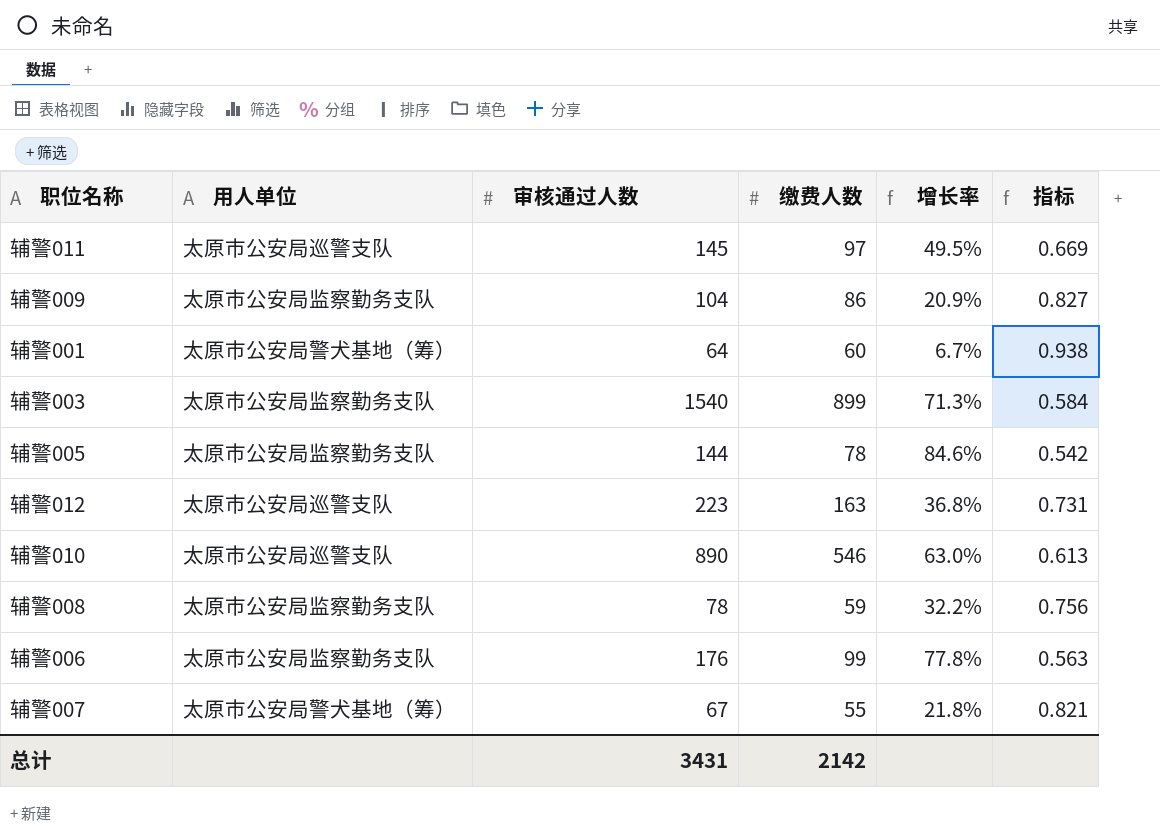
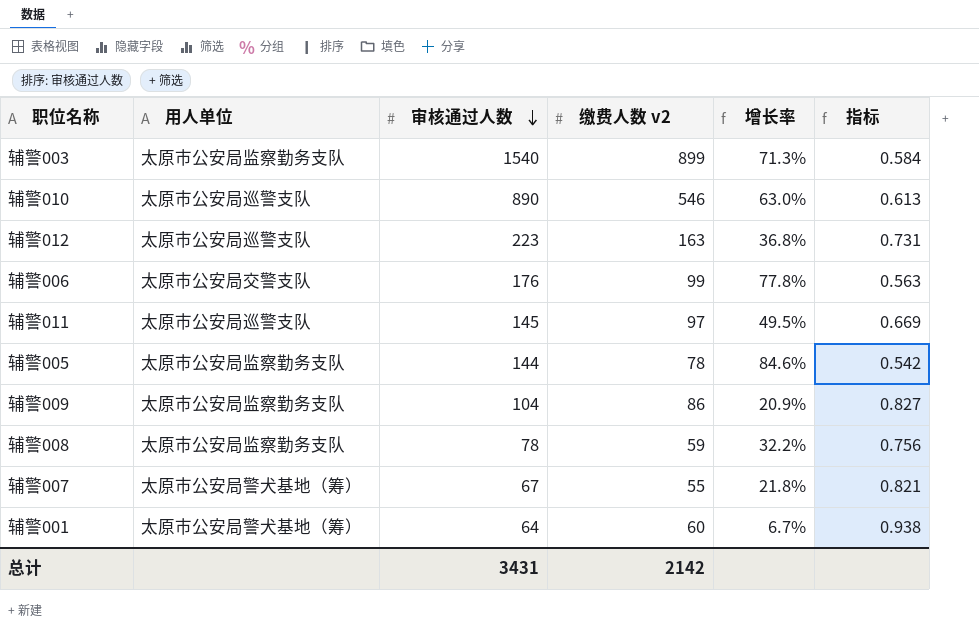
row order: none -> 审核通过人数 descending
column name: 缴费人数 -> 缴费人数 v2
辅警006 | 用人单位: 太原市公安局监察勤务支队 -> 太原市公安局交警支队

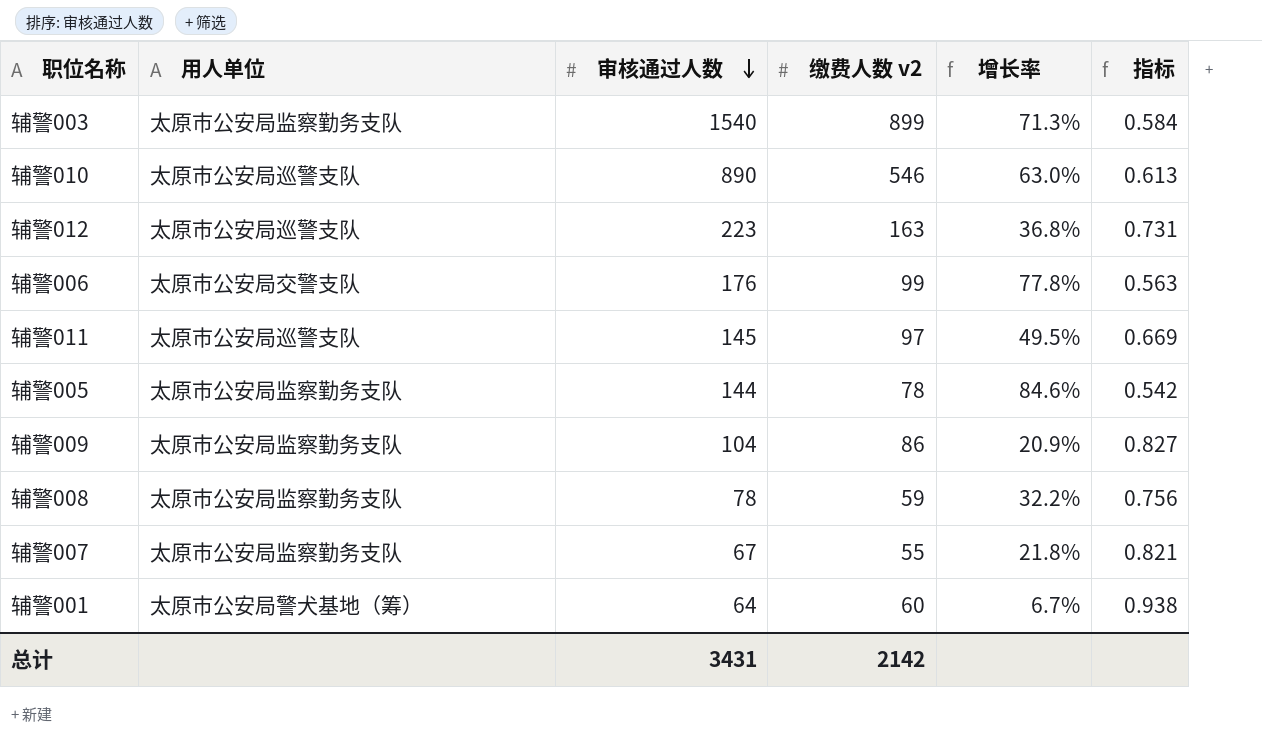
辅警007 | 用人单位: 太原市公安局警犬基地（筹） -> 太原市公安局监察勤务支队

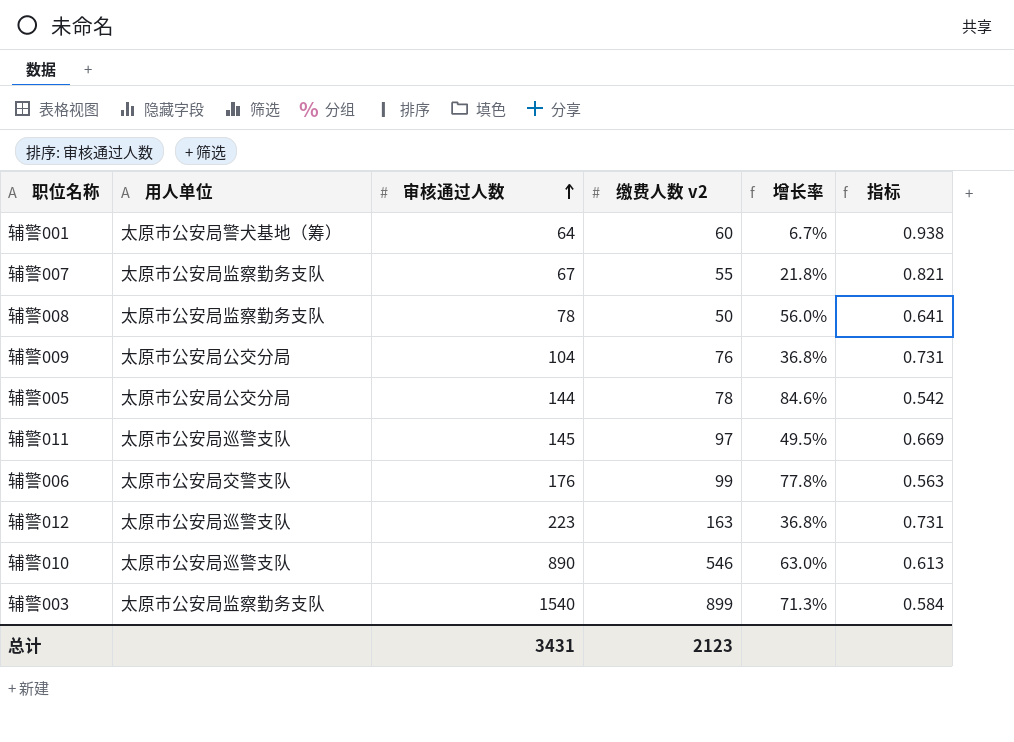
row order: 审核通过人数 descending -> 审核通过人数 ascending
辅警008 | 缴费人数 v2: 59 -> 50
辅警008 | 增长率: 32.2% -> 56.0%
辅警008 | 指标: 0.756 -> 0.641
辅警009 | 用人单位: 太原市公安局监察勤务支队 -> 太原市公安局公交分局
辅警009 | 缴费人数 v2: 86 -> 76
辅警009 | 增长率: 20.9% -> 36.8%
辅警009 | 指标: 0.827 -> 0.731
辅警005 | 用人单位: 太原市公安局监察勤务支队 -> 太原市公安局公交分局
总计 | 缴费人数 v2: 2142 -> 2123

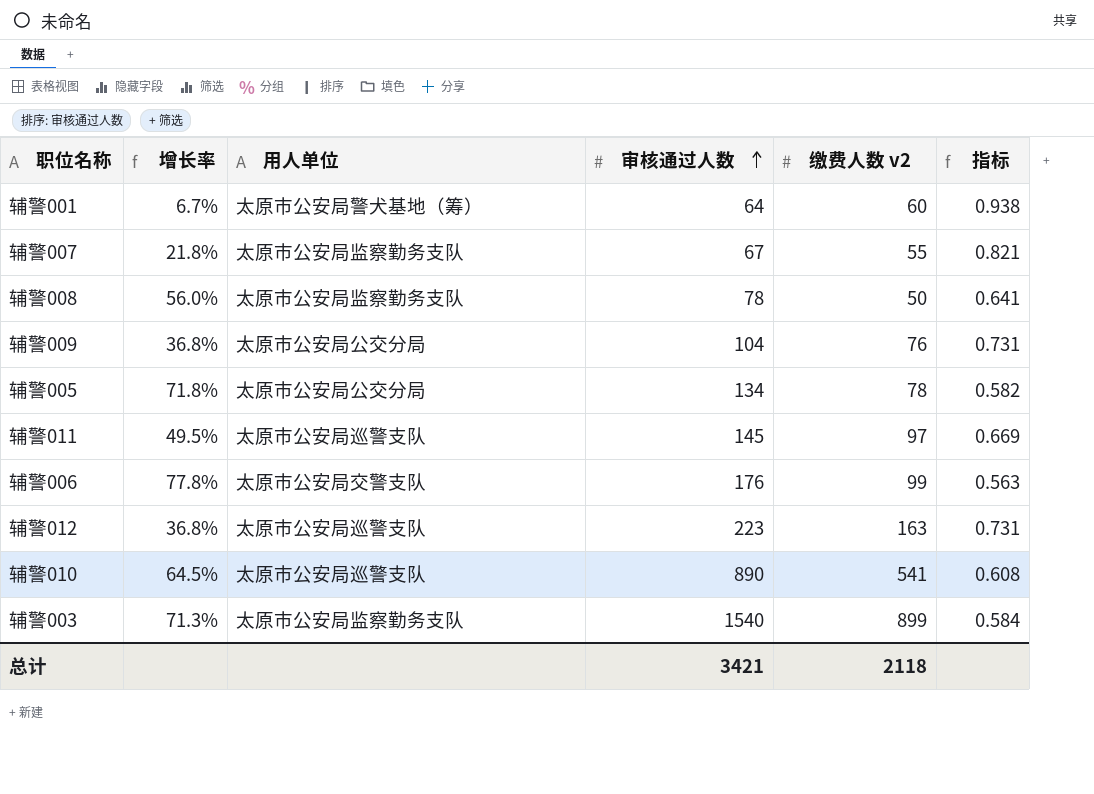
column 增长率 | position: 5 -> 2
辅警005 | 增长率: 84.6% -> 71.8%
辅警005 | 审核通过人数: 144 -> 134
辅警005 | 指标: 0.542 -> 0.582
辅警010 | 增长率: 63.0% -> 64.5%
辅警010 | 缴费人数 v2: 546 -> 541
辅警010 | 指标: 0.613 -> 0.608
总计 | 审核通过人数: 3431 -> 3421
总计 | 缴费人数 v2: 2123 -> 2118

